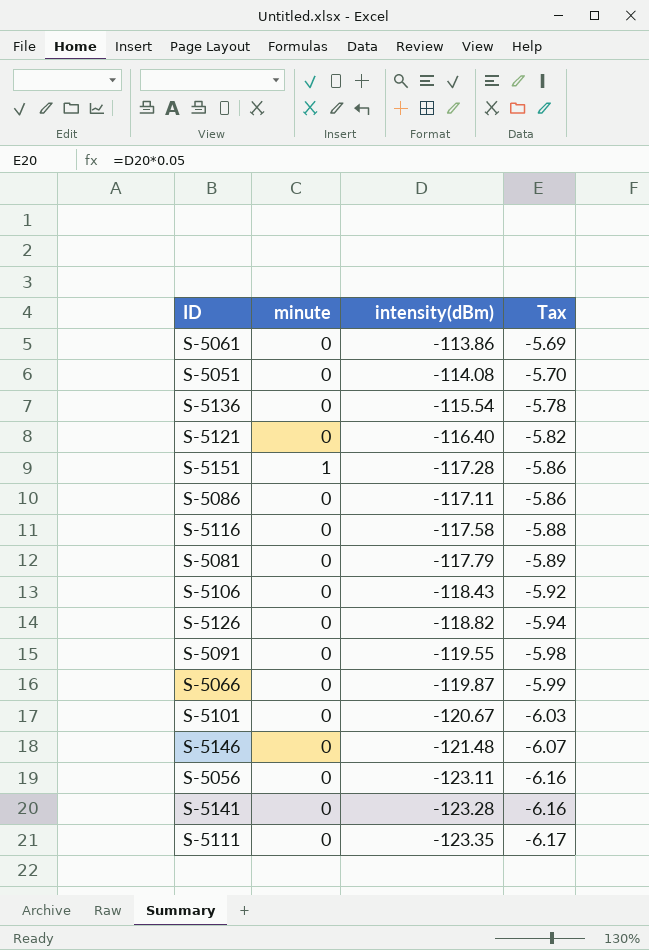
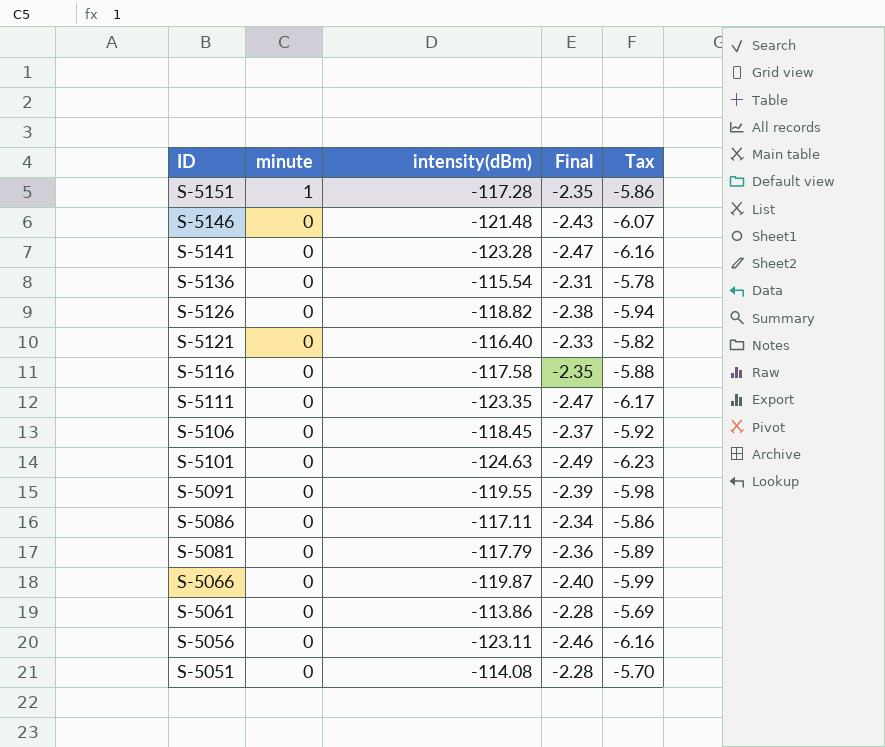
row order: Tax descending -> ID descending
column Final | formula: none -> [intensity(dBm)] * 0.02
S-5106 | intensity(dBm): -118.43 -> -118.45
S-5101 | intensity(dBm): -120.67 -> -124.63
S-5101 | Tax: -6.03 -> -6.23

